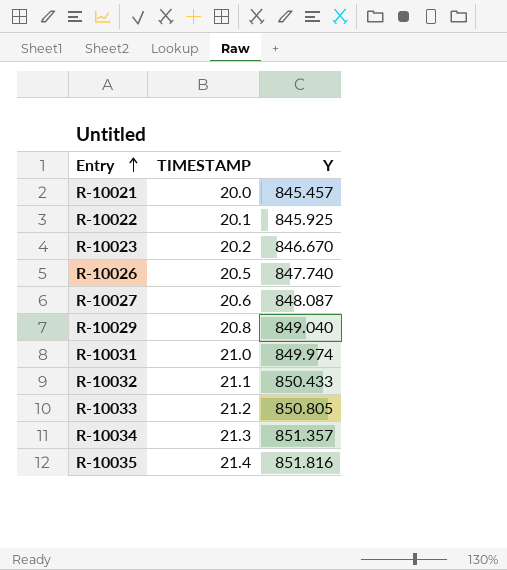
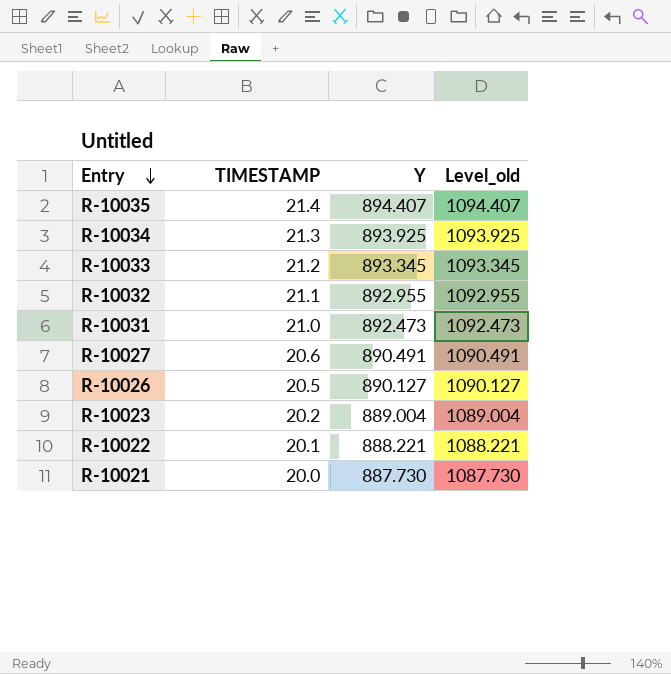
row order: Entry ascending -> Entry descending
column Level_old | formula: none -> [Y] + 200
row R-10029: 20.8 | 849.040 -> none
R-10035 | Y: 851.816 -> 894.407
R-10034 | Y: 851.357 -> 893.925
R-10033 | Y: 850.805 -> 893.345
R-10032 | Y: 850.433 -> 892.955
R-10031 | Y: 849.974 -> 892.473
R-10027 | Y: 848.087 -> 890.491
R-10026 | Y: 847.740 -> 890.127
R-10023 | Y: 846.670 -> 889.004
R-10022 | Y: 845.925 -> 888.221
R-10021 | Y: 845.457 -> 887.730

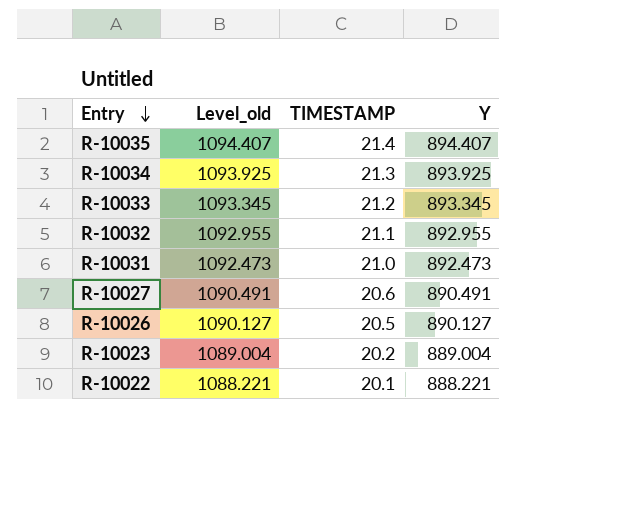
column Level_old | position: 4 -> 2
row R-10021: 20.0 | 887.730 | 1087.730 -> none

